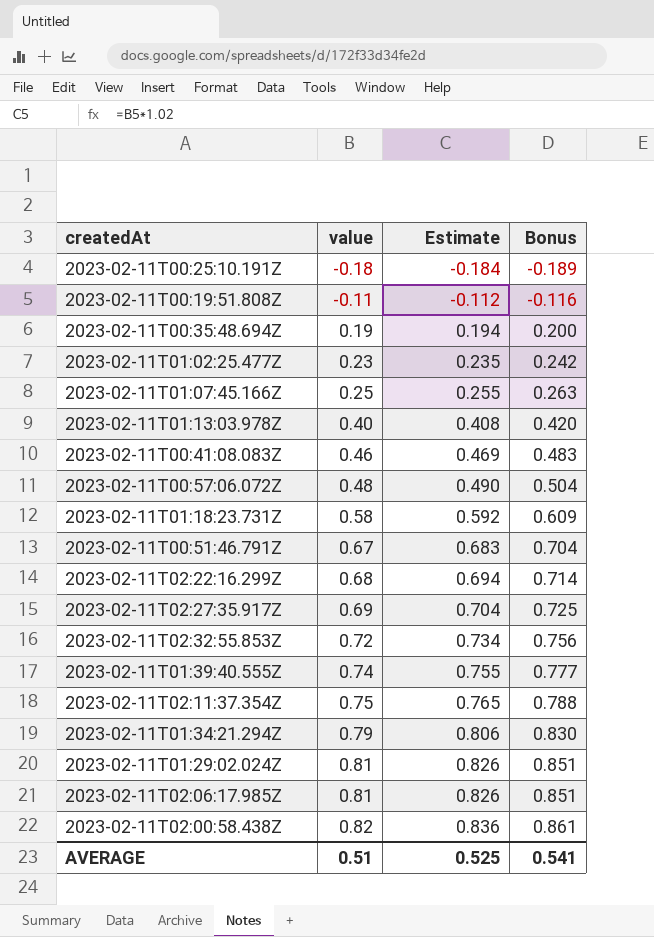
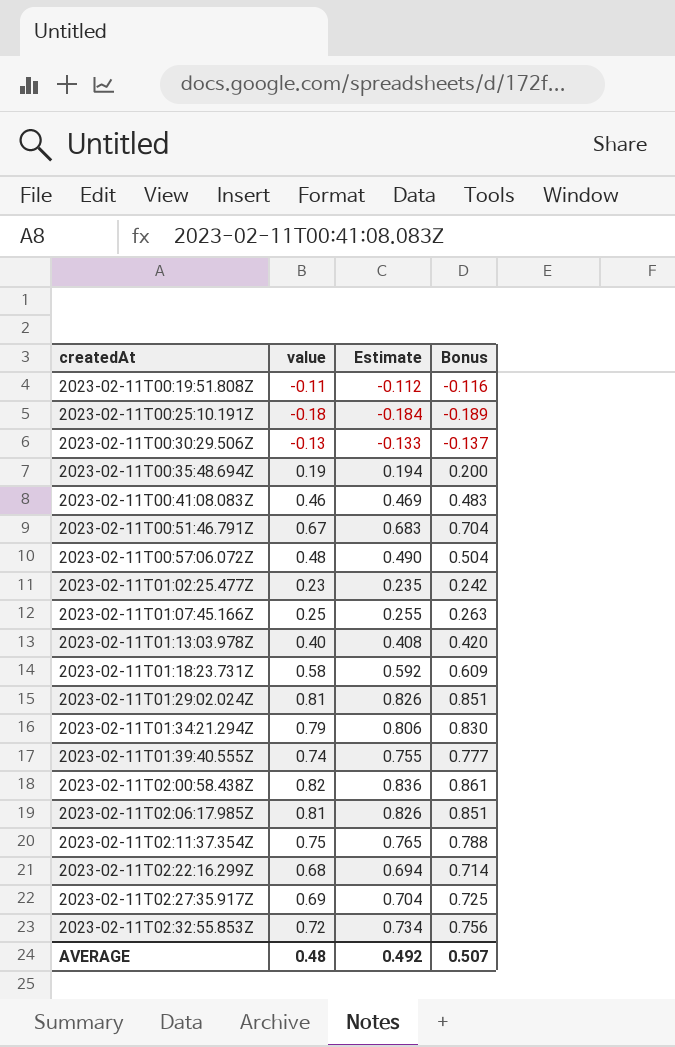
row order: value ascending -> createdAt ascending
row 2023-02-11T00:30:29.506Z: none -> -0.13 | -0.133 | -0.137
AVERAGE | value: 0.51 -> 0.48
AVERAGE | Estimate: 0.525 -> 0.492
AVERAGE | Bonus: 0.541 -> 0.507

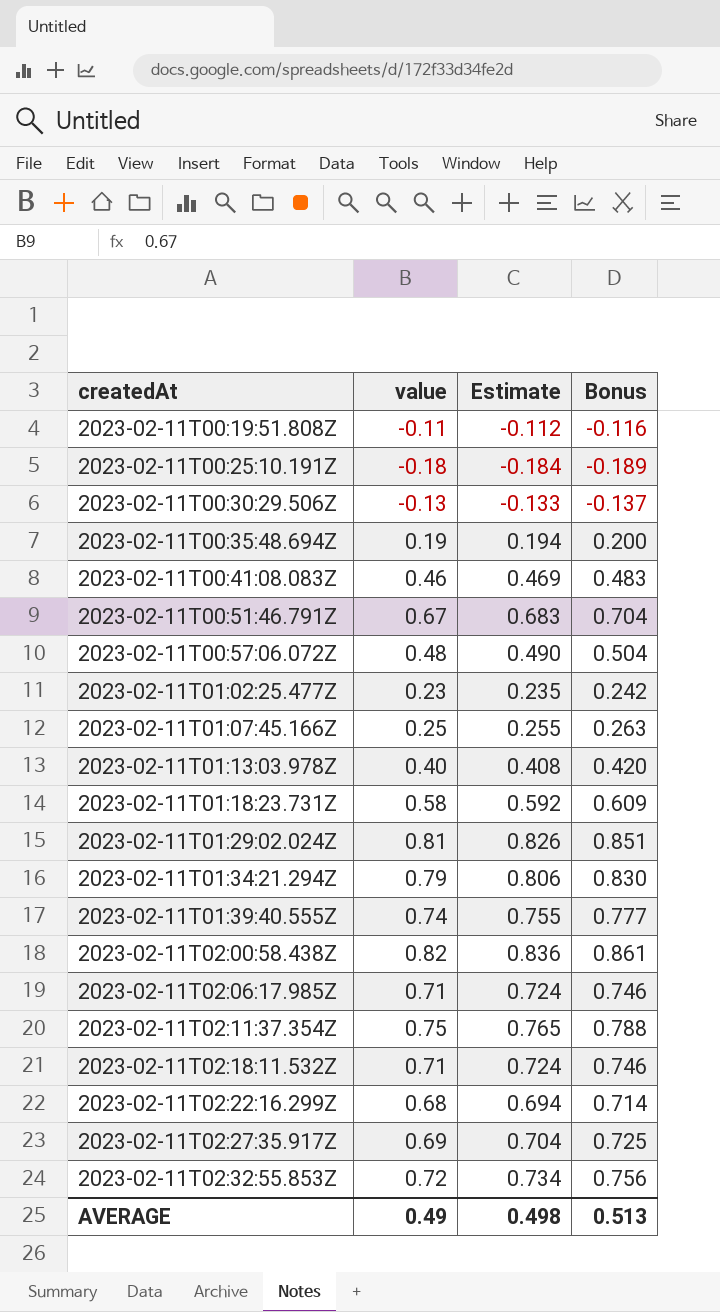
2023-02-11T02:06:17.985Z | value: 0.81 -> 0.71
2023-02-11T02:06:17.985Z | Estimate: 0.826 -> 0.724
2023-02-11T02:06:17.985Z | Bonus: 0.851 -> 0.746
row 2023-02-11T02:18:11.532Z: none -> 0.71 | 0.724 | 0.746
AVERAGE | value: 0.48 -> 0.49
AVERAGE | Estimate: 0.492 -> 0.498
AVERAGE | Bonus: 0.507 -> 0.513

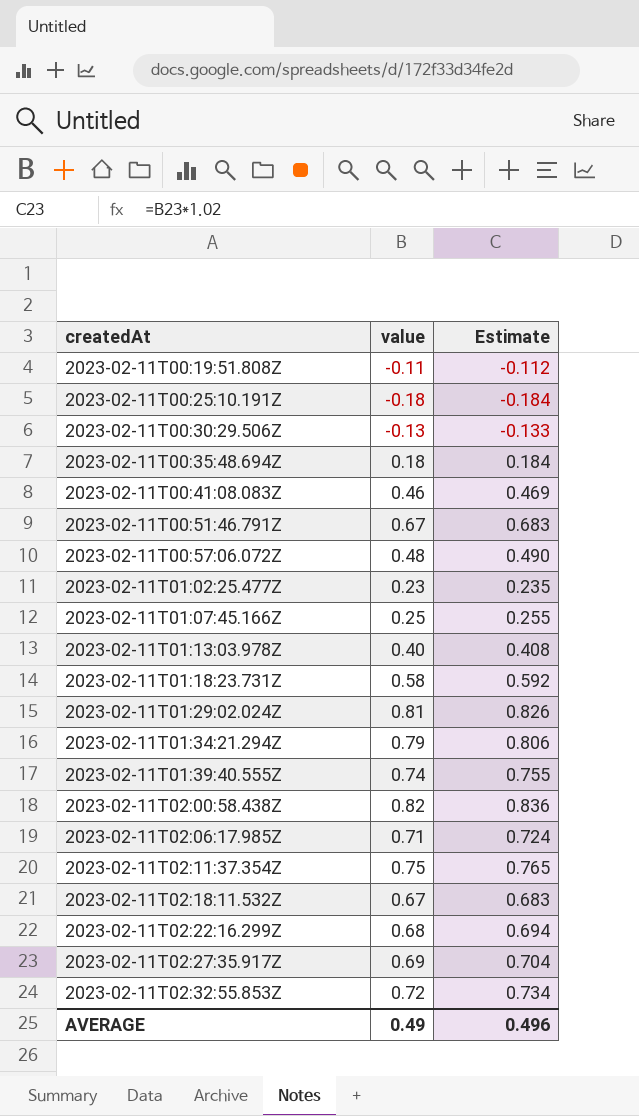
column Bonus | formula: [value] * 1.05 -> none
2023-02-11T00:35:48.694Z | value: 0.19 -> 0.18
2023-02-11T00:35:48.694Z | Estimate: 0.194 -> 0.184
2023-02-11T02:18:11.532Z | value: 0.71 -> 0.67
2023-02-11T02:18:11.532Z | Estimate: 0.724 -> 0.683
AVERAGE | Estimate: 0.498 -> 0.496

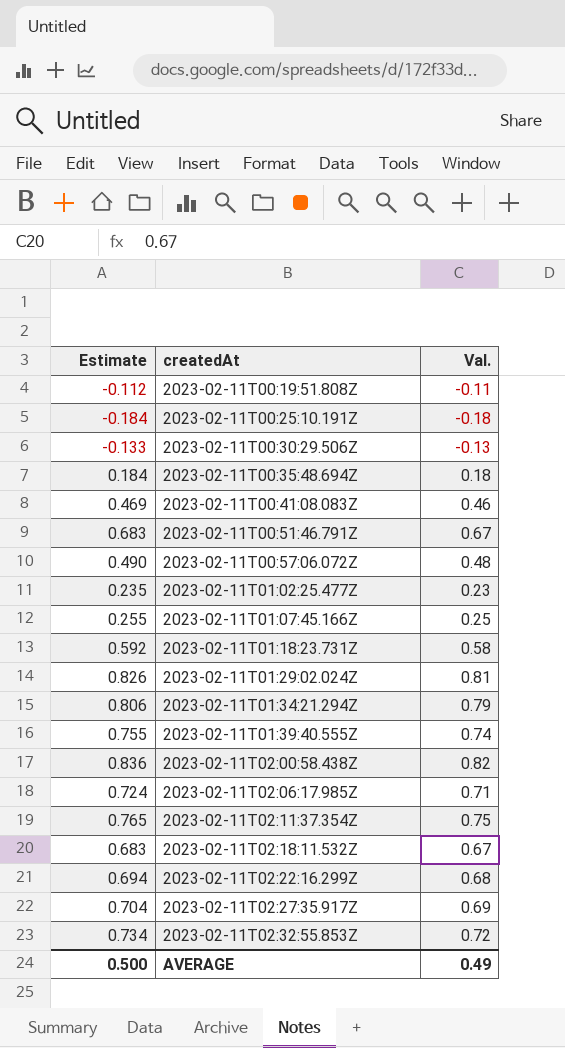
column Estimate | position: 3 -> 1
column name: value -> Val.
row 2023-02-11T01:13:03.978Z: 0.40 | 0.408 -> none
AVERAGE | Estimate: 0.496 -> 0.500

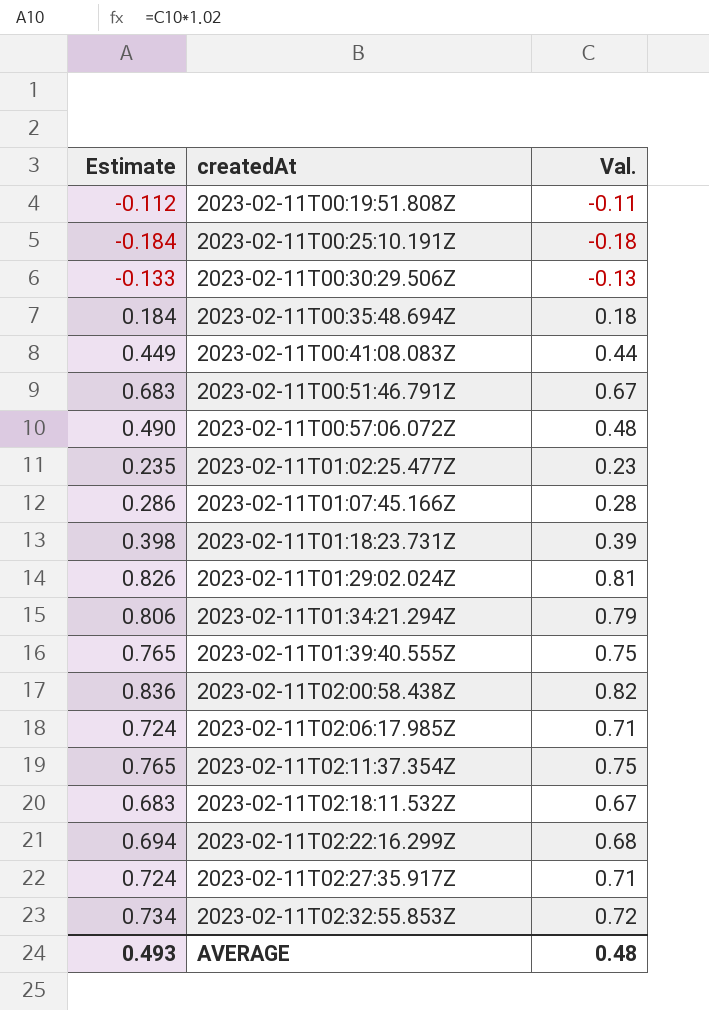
2023-02-11T00:41:08.083Z | Estimate: 0.469 -> 0.449
2023-02-11T00:41:08.083Z | Val.: 0.46 -> 0.44
2023-02-11T01:07:45.166Z | Estimate: 0.255 -> 0.286
2023-02-11T01:07:45.166Z | Val.: 0.25 -> 0.28
2023-02-11T01:18:23.731Z | Estimate: 0.592 -> 0.398
2023-02-11T01:18:23.731Z | Val.: 0.58 -> 0.39
2023-02-11T01:39:40.555Z | Estimate: 0.755 -> 0.765
2023-02-11T01:39:40.555Z | Val.: 0.74 -> 0.75
2023-02-11T02:27:35.917Z | Estimate: 0.704 -> 0.724
2023-02-11T02:27:35.917Z | Val.: 0.69 -> 0.71
AVERAGE | Estimate: 0.500 -> 0.493
AVERAGE | Val.: 0.49 -> 0.48

